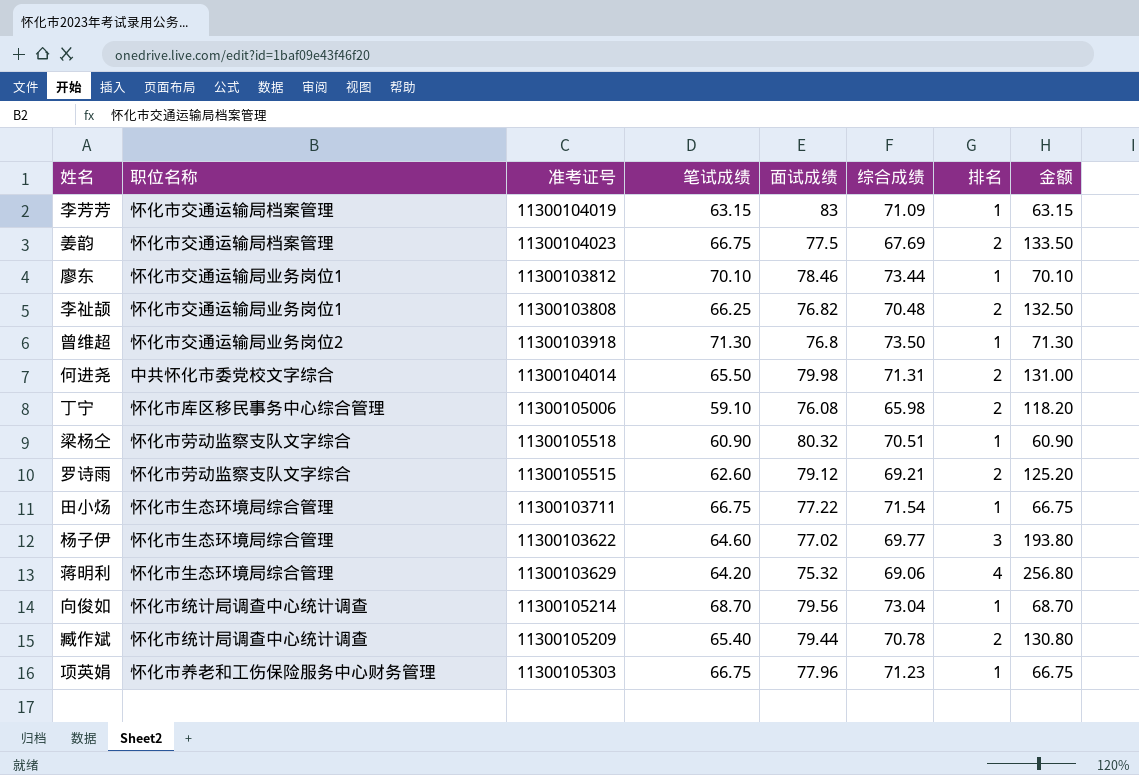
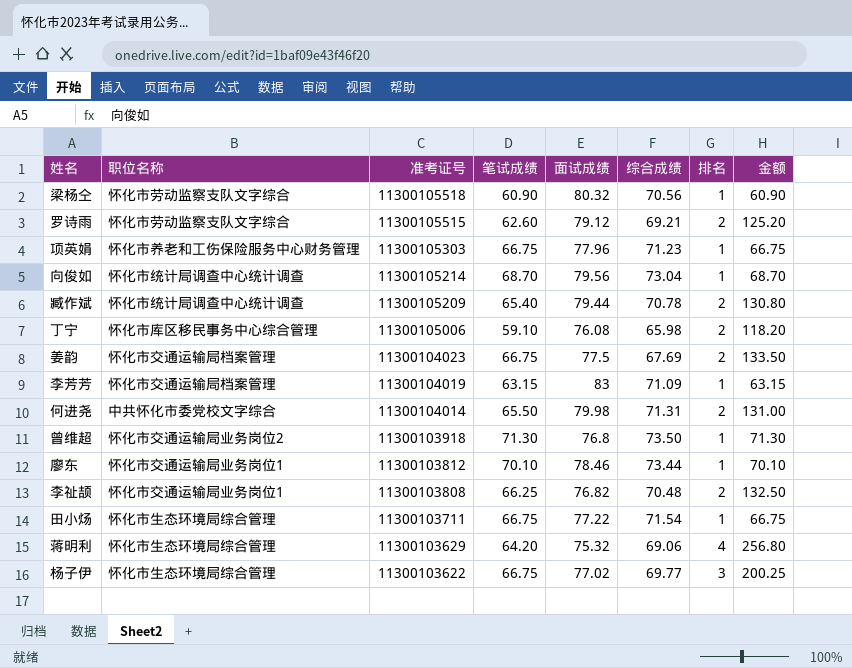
row order: none -> 准考证号 descending
梁杨仝 | 综合成绩: 70.51 -> 70.56
杨子伊 | 笔试成绩: 64.60 -> 66.75
杨子伊 | 金额: 193.80 -> 200.25

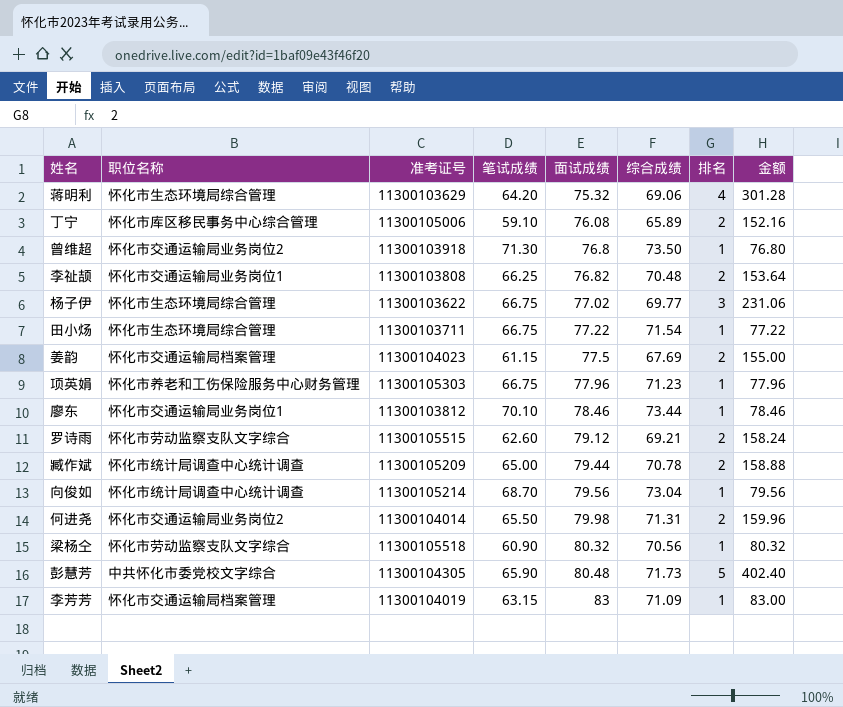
row order: 准考证号 descending -> 面试成绩 ascending
column 金额 | formula: [笔试成绩] * [排名] -> [面试成绩] * [排名]
丁宁 | 综合成绩: 65.98 -> 65.89
姜韵 | 笔试成绩: 66.75 -> 61.15
臧作斌 | 笔试成绩: 65.40 -> 65.00
何进尧 | 职位名称: 中共怀化市委党校文字综合 -> 怀化市交通运输局业务岗位2
row 彭慧芳: none -> 中共怀化市委党校文字综合 | 11300104305 | 65.90 | 80.48 | 71.73 | 5 | 402.40

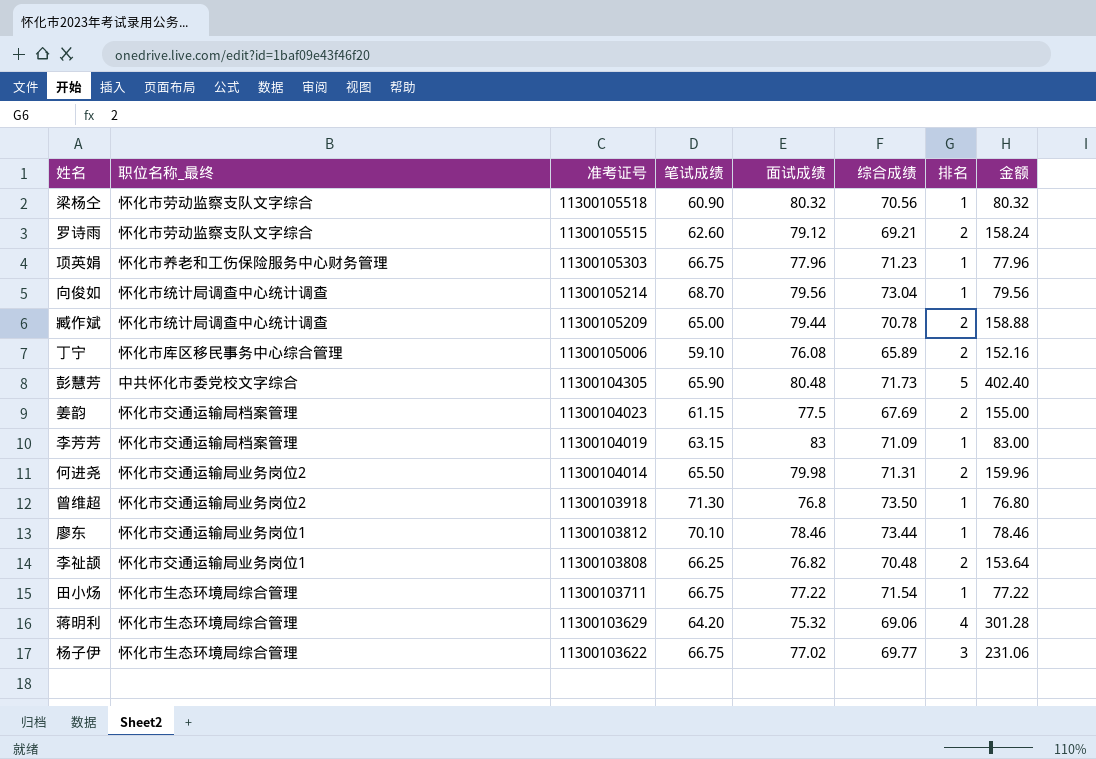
row order: 面试成绩 ascending -> 准考证号 descending
column name: 职位名称 -> 职位名称_最终

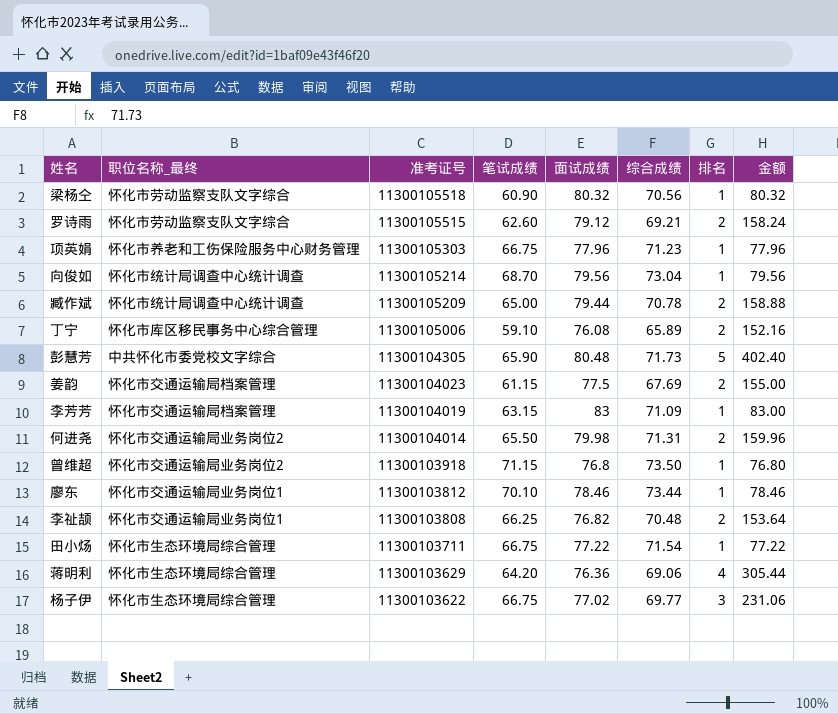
曾维超 | 笔试成绩: 71.30 -> 71.15
蒋明利 | 面试成绩: 75.32 -> 76.36
蒋明利 | 金额: 301.28 -> 305.44

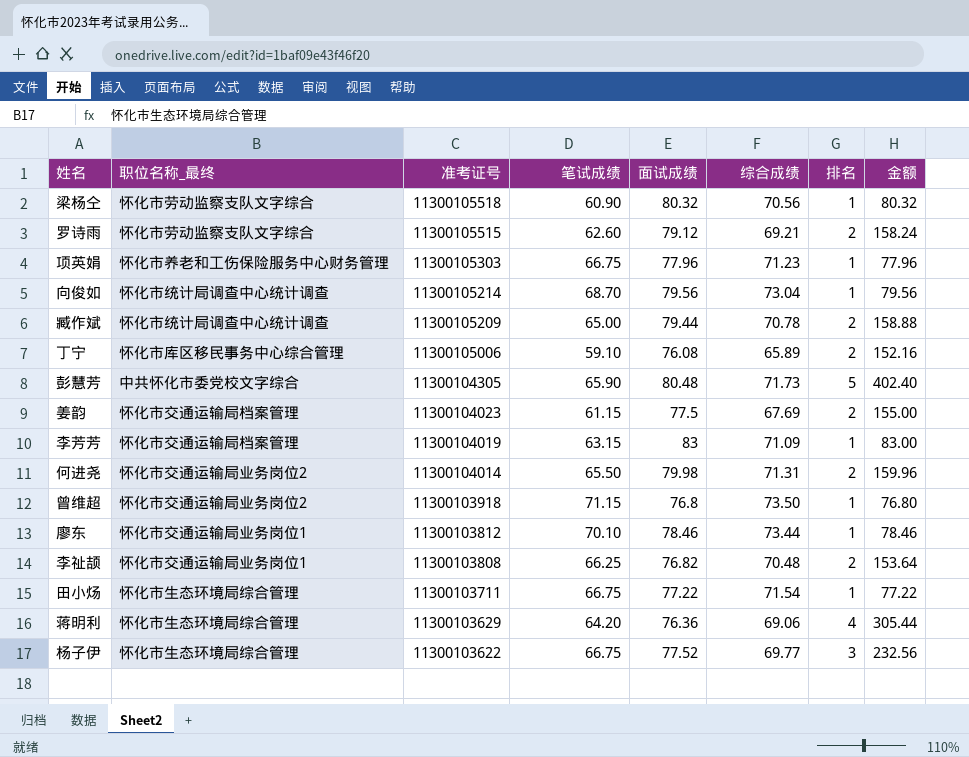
杨子伊 | 面试成绩: 77.02 -> 77.52
杨子伊 | 金额: 231.06 -> 232.56

